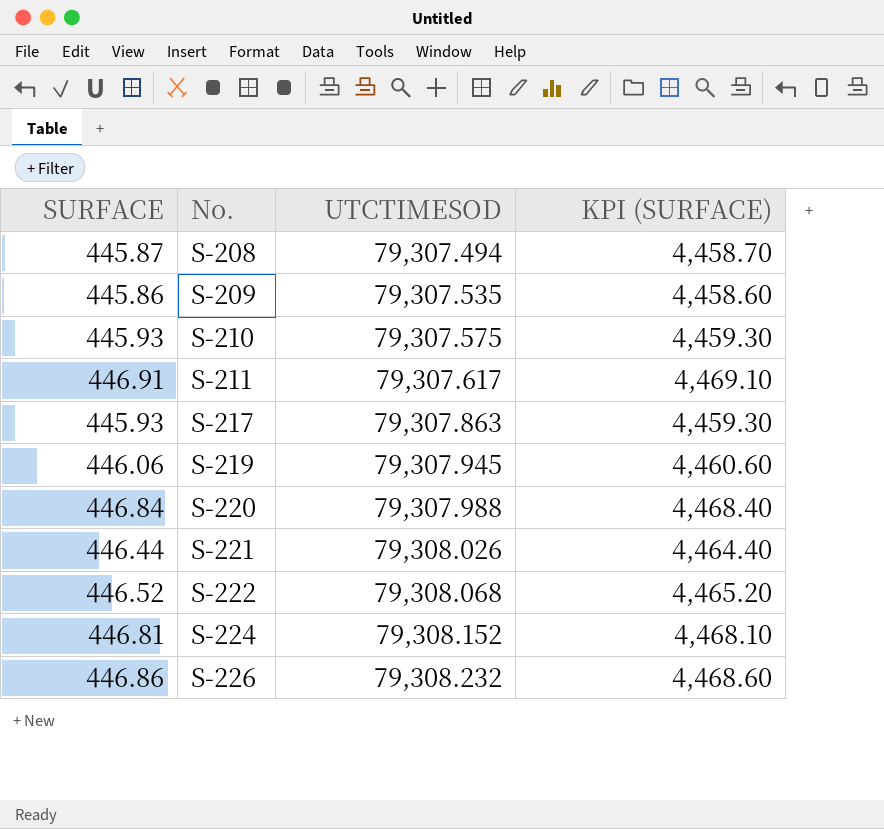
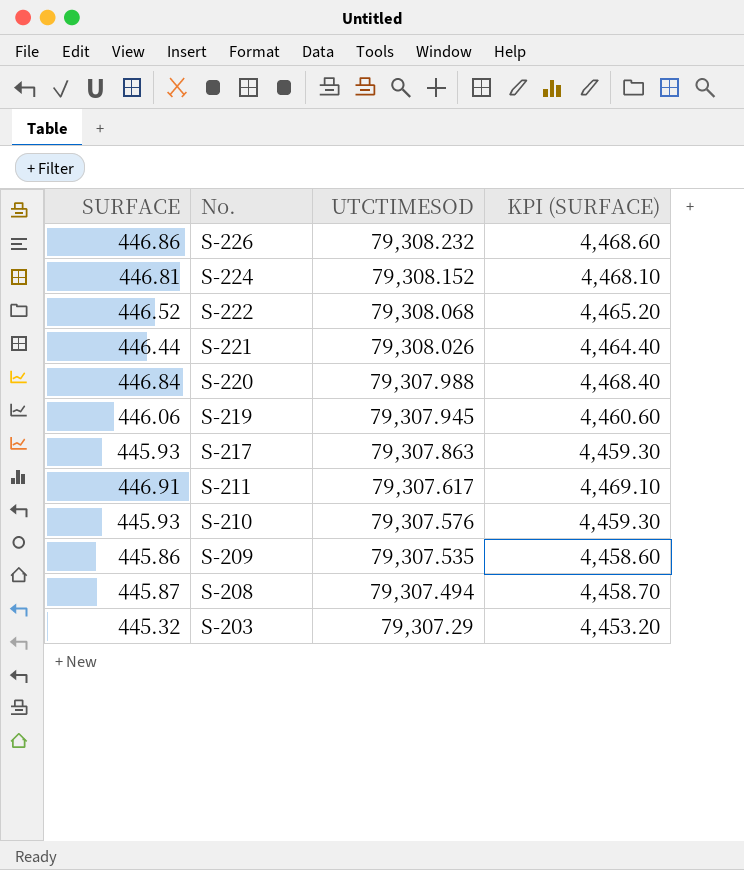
row order: No. ascending -> No. descending
S-210 | UTCTIMESOD: 79,307.575 -> 79,307.576
row S-203: none -> 445.32 | 79,307.29 | 4,453.20

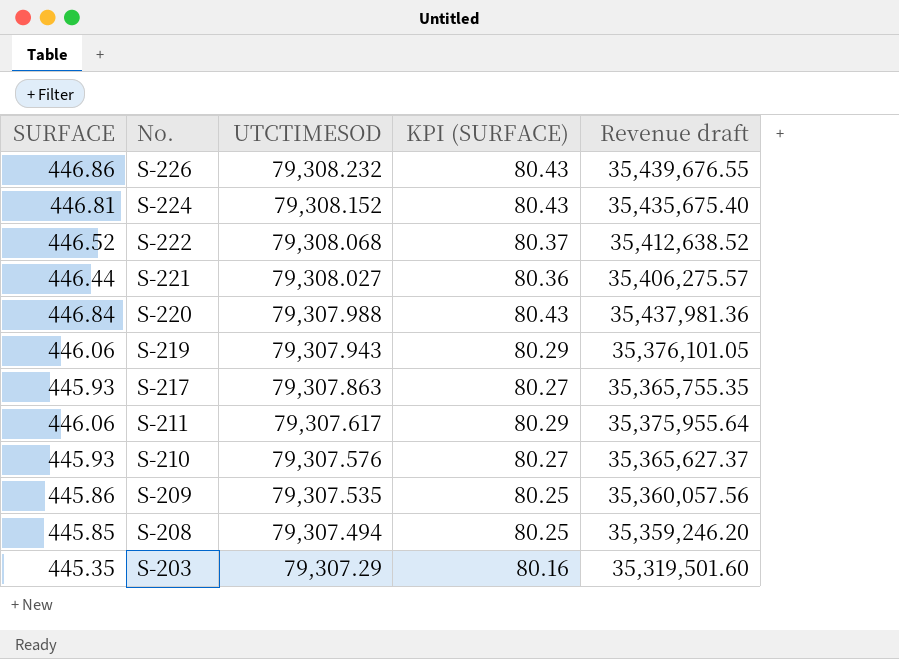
column KPI (SURFACE) | formula: [SURFACE] * 10 -> [SURFACE] * 0.18
column Revenue draft | formula: none -> [SURFACE] * [UTCTIMESOD]
S-221 | UTCTIMESOD: 79,308.026 -> 79,308.027
S-219 | UTCTIMESOD: 79,307.945 -> 79,307.943
S-211 | SURFACE: 446.91 -> 446.06
S-208 | SURFACE: 445.87 -> 445.85
S-203 | SURFACE: 445.32 -> 445.35

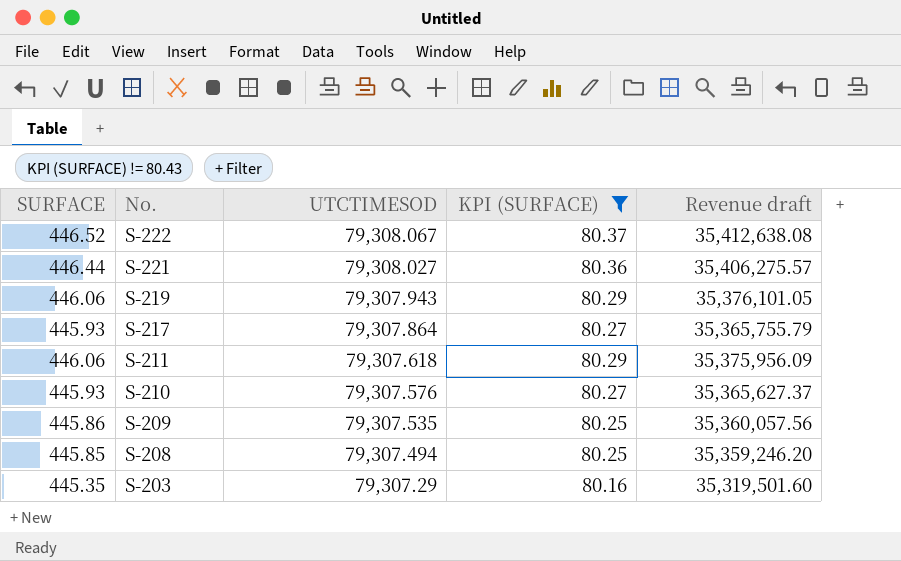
filter: none -> KPI (SURFACE) != 80.43
S-222 | UTCTIMESOD: 79,308.068 -> 79,308.067
S-222 | Revenue draft: 35,412,638.52 -> 35,412,638.08
S-217 | UTCTIMESOD: 79,307.863 -> 79,307.864
S-217 | Revenue draft: 35,365,755.35 -> 35,365,755.79
S-211 | UTCTIMESOD: 79,307.617 -> 79,307.618
S-211 | Revenue draft: 35,375,955.64 -> 35,375,956.09

